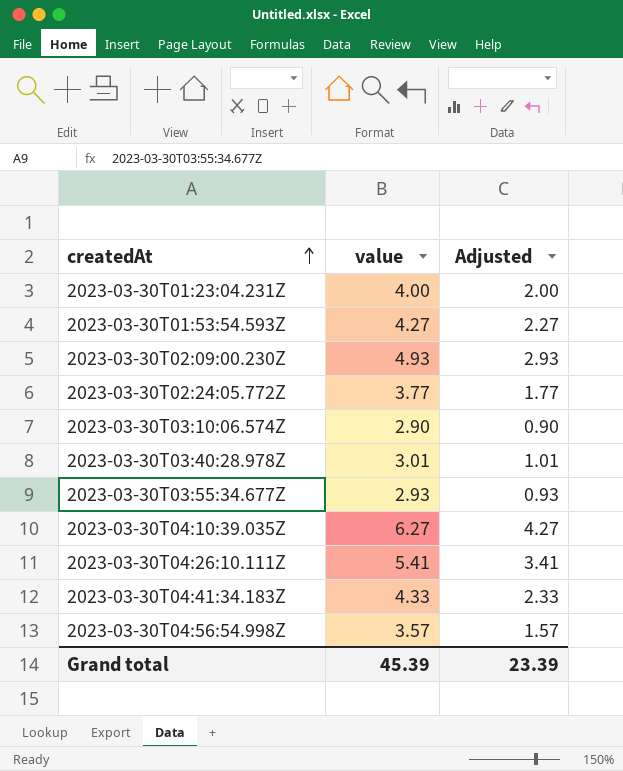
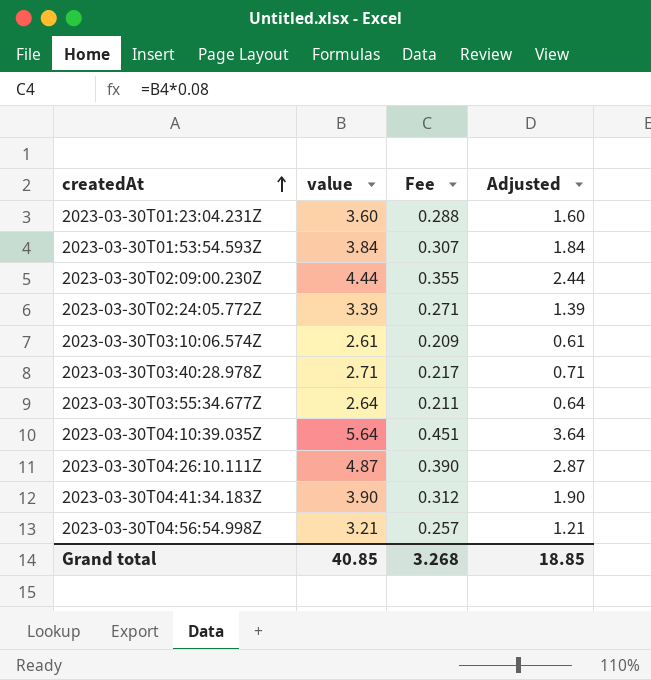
column Fee | formula: none -> [value] * 0.08
2023-03-30T01:23:04.231Z | value: 4.00 -> 3.60
2023-03-30T01:23:04.231Z | Adjusted: 2.00 -> 1.60
2023-03-30T01:53:54.593Z | value: 4.27 -> 3.84
2023-03-30T01:53:54.593Z | Adjusted: 2.27 -> 1.84
2023-03-30T02:09:00.230Z | value: 4.93 -> 4.44
2023-03-30T02:09:00.230Z | Adjusted: 2.93 -> 2.44
2023-03-30T02:24:05.772Z | value: 3.77 -> 3.39
2023-03-30T02:24:05.772Z | Adjusted: 1.77 -> 1.39
2023-03-30T03:10:06.574Z | value: 2.90 -> 2.61
2023-03-30T03:10:06.574Z | Adjusted: 0.90 -> 0.61
2023-03-30T03:40:28.978Z | value: 3.01 -> 2.71
2023-03-30T03:40:28.978Z | Adjusted: 1.01 -> 0.71
2023-03-30T03:55:34.677Z | value: 2.93 -> 2.64
2023-03-30T03:55:34.677Z | Adjusted: 0.93 -> 0.64
2023-03-30T04:10:39.035Z | value: 6.27 -> 5.64
2023-03-30T04:10:39.035Z | Adjusted: 4.27 -> 3.64
2023-03-30T04:26:10.111Z | value: 5.41 -> 4.87
2023-03-30T04:26:10.111Z | Adjusted: 3.41 -> 2.87
2023-03-30T04:41:34.183Z | value: 4.33 -> 3.90
2023-03-30T04:41:34.183Z | Adjusted: 2.33 -> 1.90
2023-03-30T04:56:54.998Z | value: 3.57 -> 3.21
2023-03-30T04:56:54.998Z | Adjusted: 1.57 -> 1.21
Grand total | value: 45.39 -> 40.85
Grand total | Adjusted: 23.39 -> 18.85

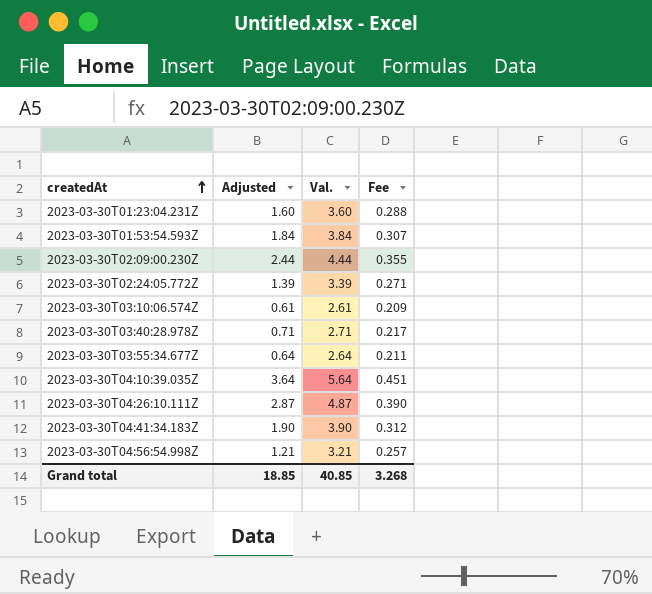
column Adjusted | position: 4 -> 2
column name: value -> Val.

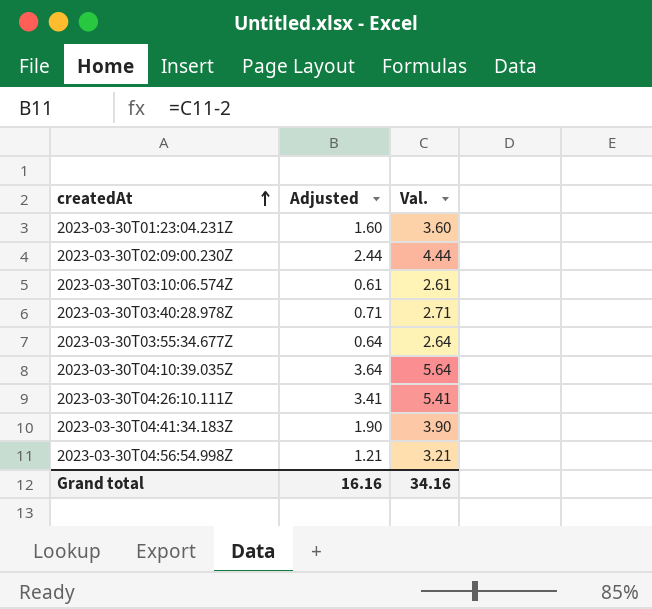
column Fee | formula: [Val.] * 0.08 -> none
row 2023-03-30T01:53:54.593Z: 1.84 | 3.84 | 0.307 -> none
row 2023-03-30T02:24:05.772Z: 1.39 | 3.39 | 0.271 -> none
2023-03-30T04:26:10.111Z | Adjusted: 2.87 -> 3.41
2023-03-30T04:26:10.111Z | Val.: 4.87 -> 5.41
Grand total | Adjusted: 18.85 -> 16.16
Grand total | Val.: 40.85 -> 34.16

